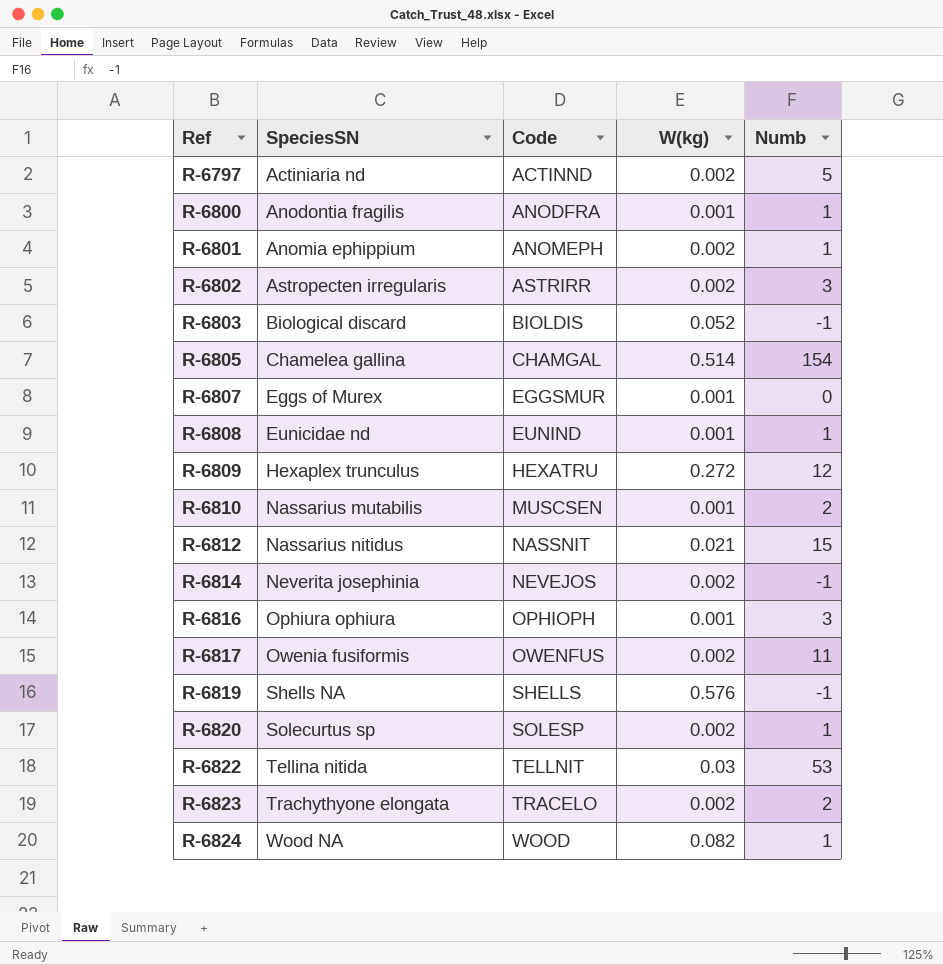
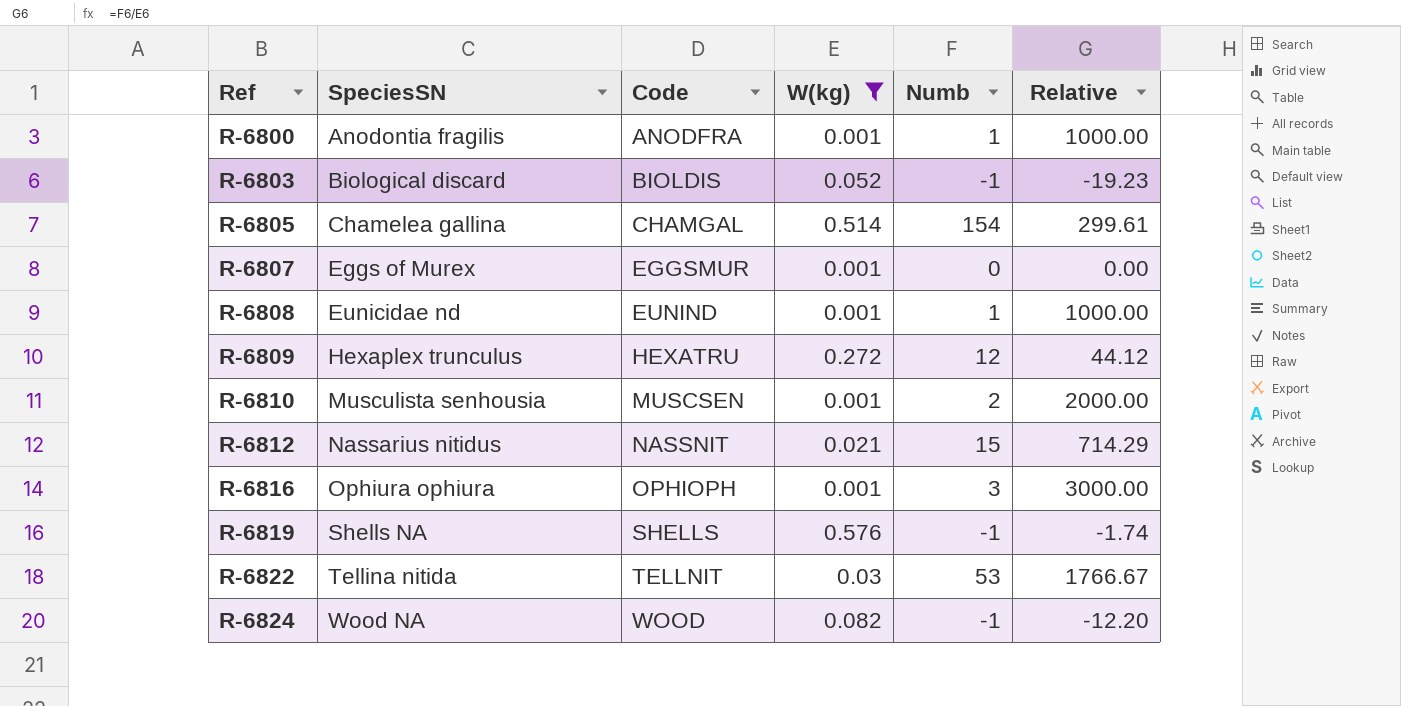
filter: none -> W(kg) != 0.002
column Relative | formula: none -> [Numb] / [W(kg)]
R-6810 | SpeciesSN: Nassarius mutabilis -> Musculista senhousia
R-6824 | Numb: 1 -> -1

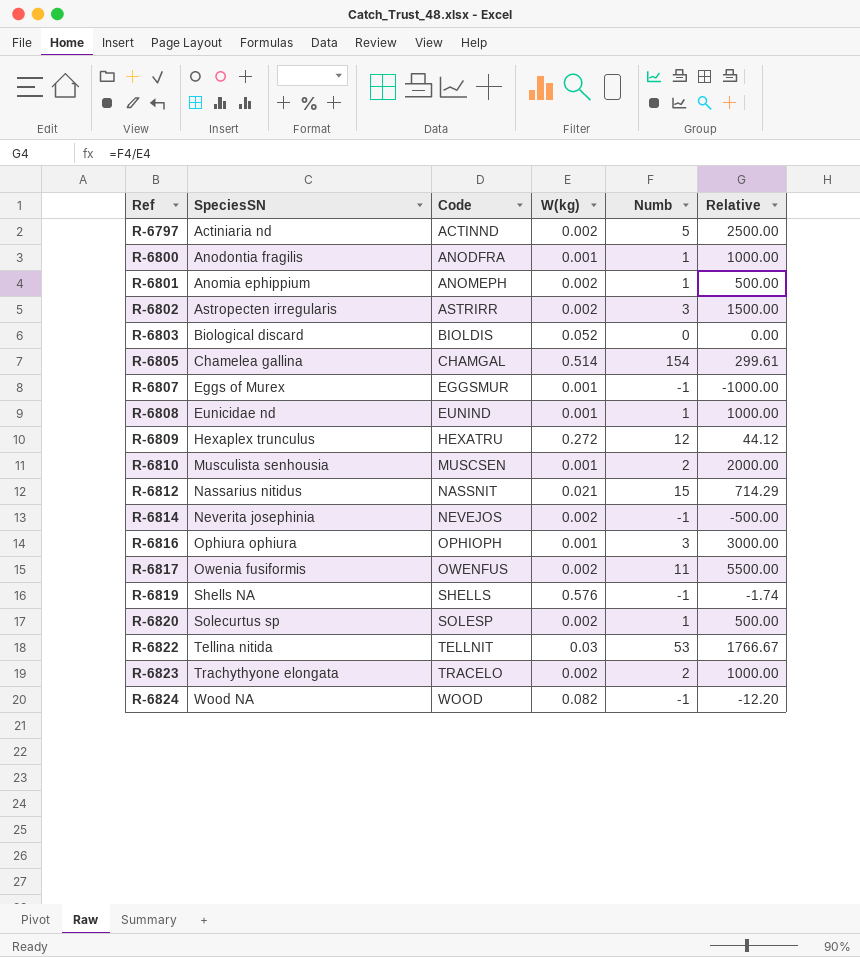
filter: W(kg) != 0.002 -> none
R-6803 | Numb: -1 -> 0
R-6803 | Relative: -19.23 -> 0.00
R-6807 | Numb: 0 -> -1
R-6807 | Relative: 0.00 -> -1000.00

